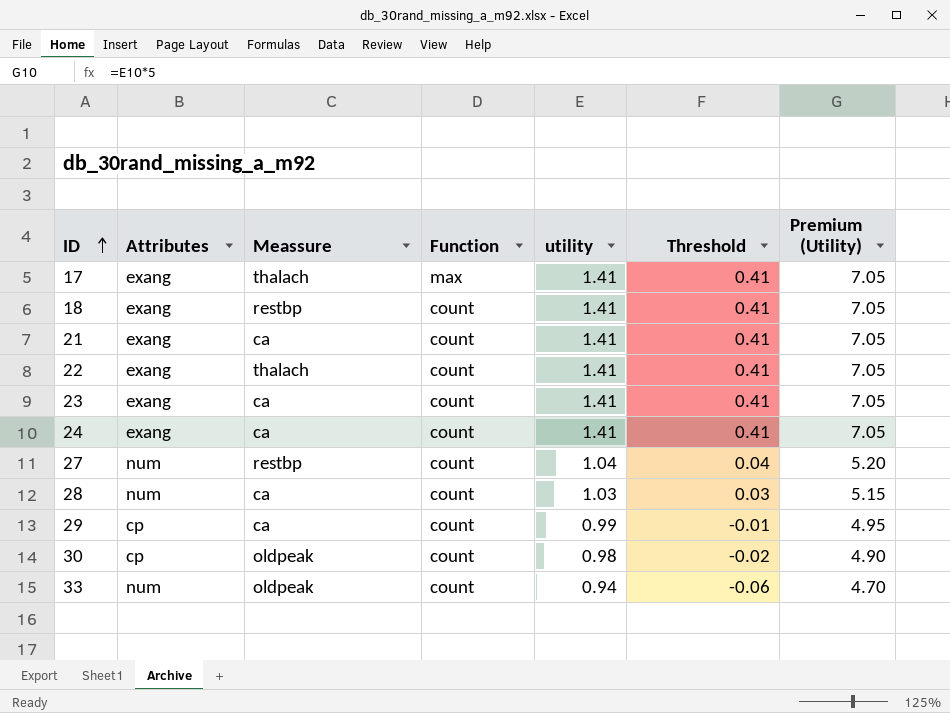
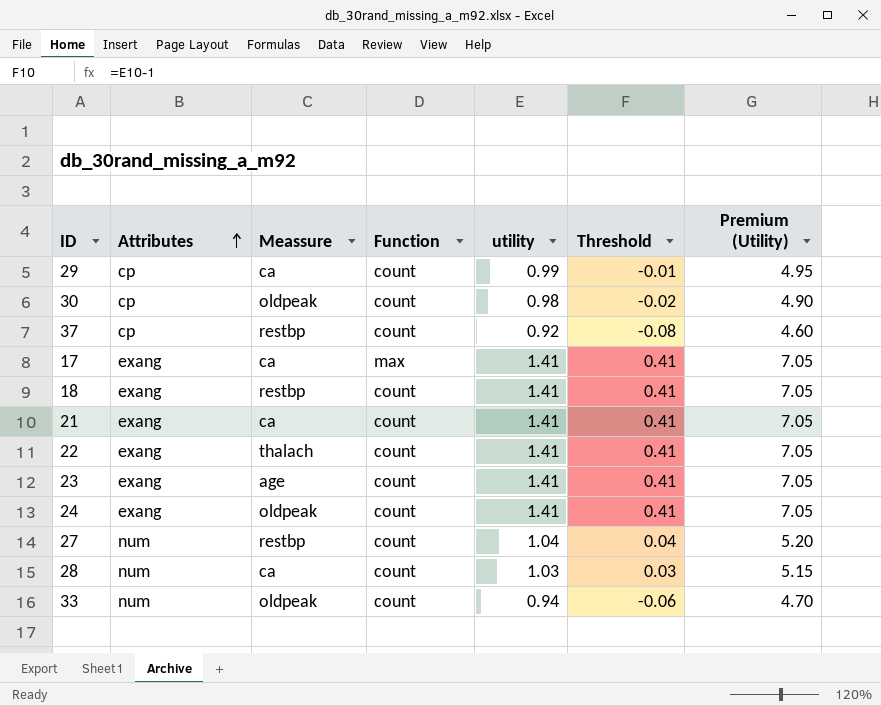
row order: ID ascending -> Attributes ascending
row 37: none -> cp | restbp | count | 0.92 | -0.08 | 4.60
17 | Meassure: thalach -> ca
23 | Meassure: ca -> age
24 | Meassure: ca -> oldpeak

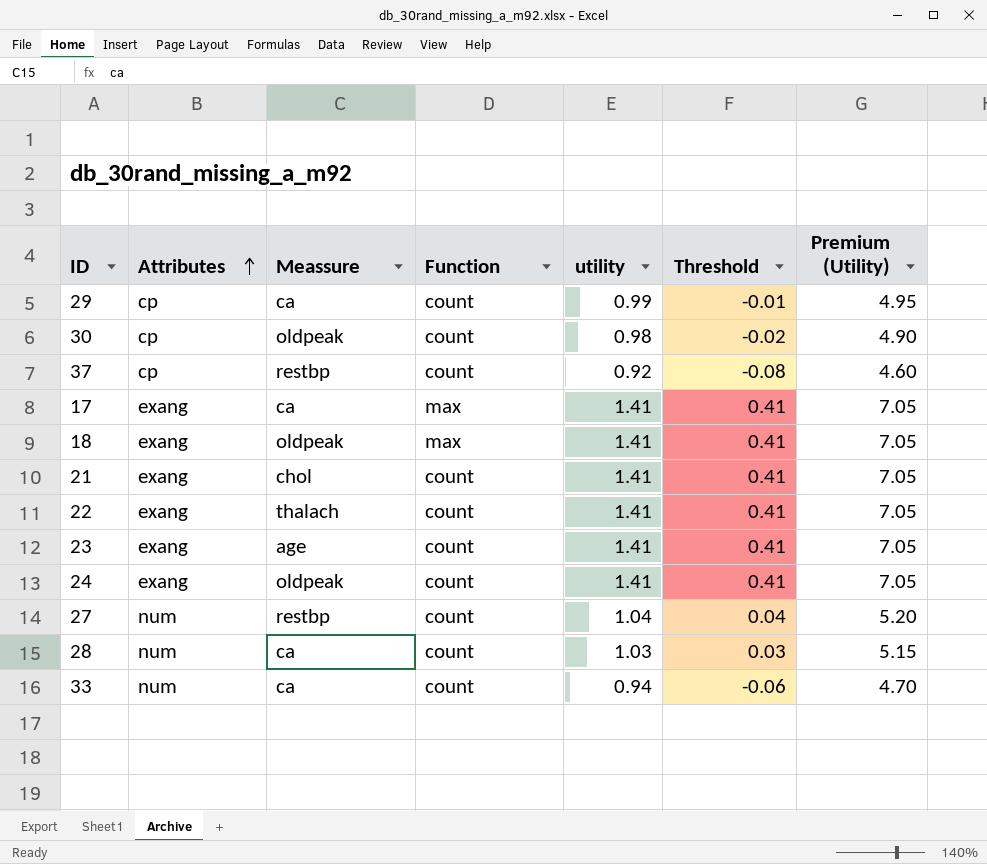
18 | Meassure: restbp -> oldpeak
18 | Function: count -> max
21 | Meassure: ca -> chol
33 | Meassure: oldpeak -> ca

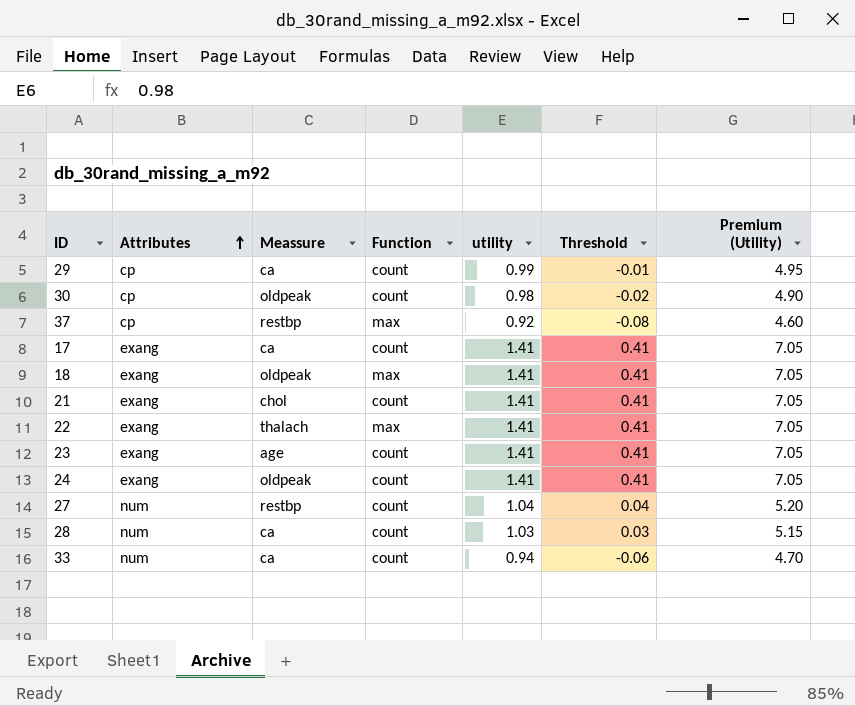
37 | Function: count -> max
17 | Function: max -> count
22 | Function: count -> max

